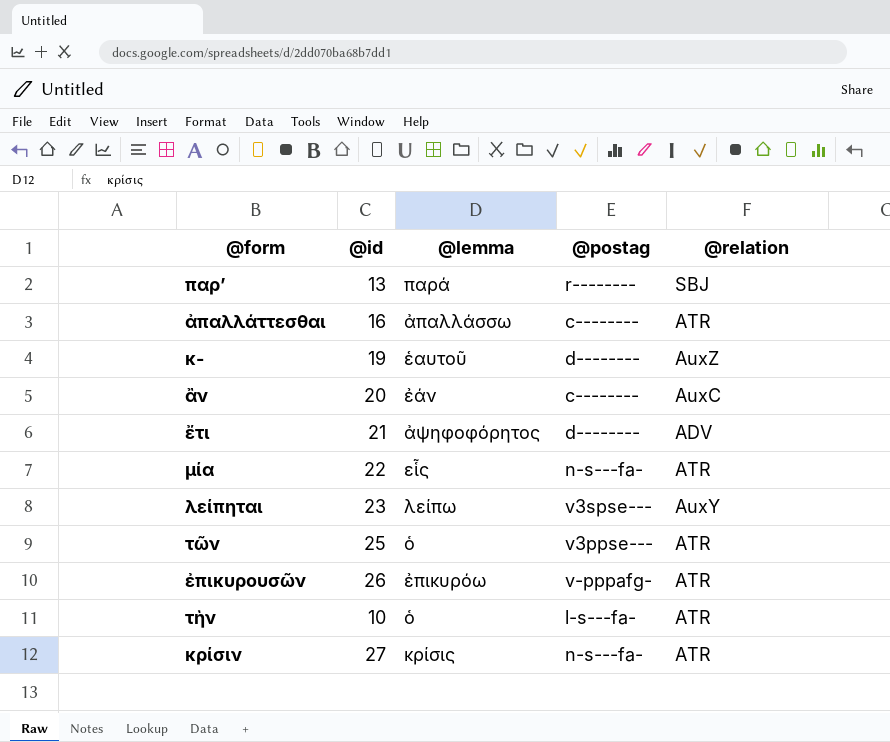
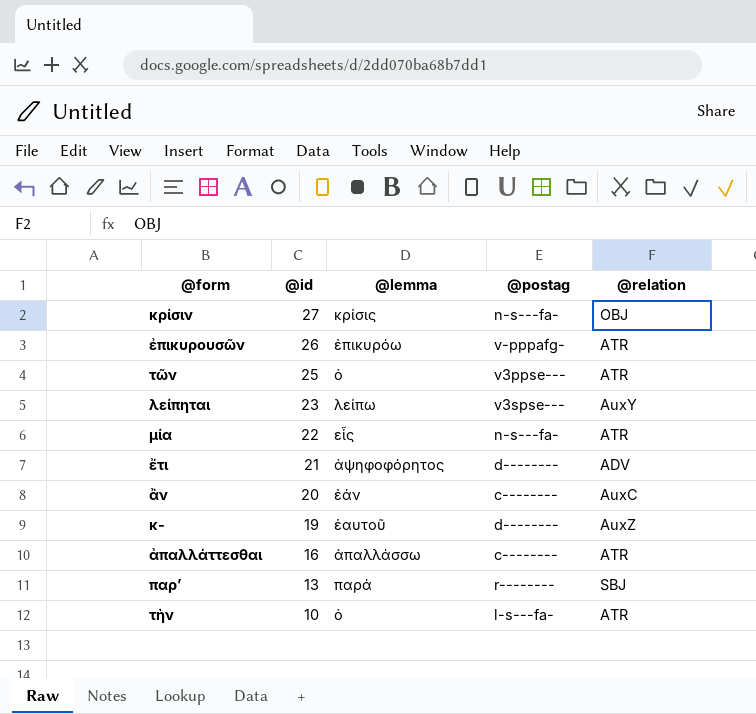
row order: none -> @id descending
κρίσιν | @relation: ATR -> OBJ

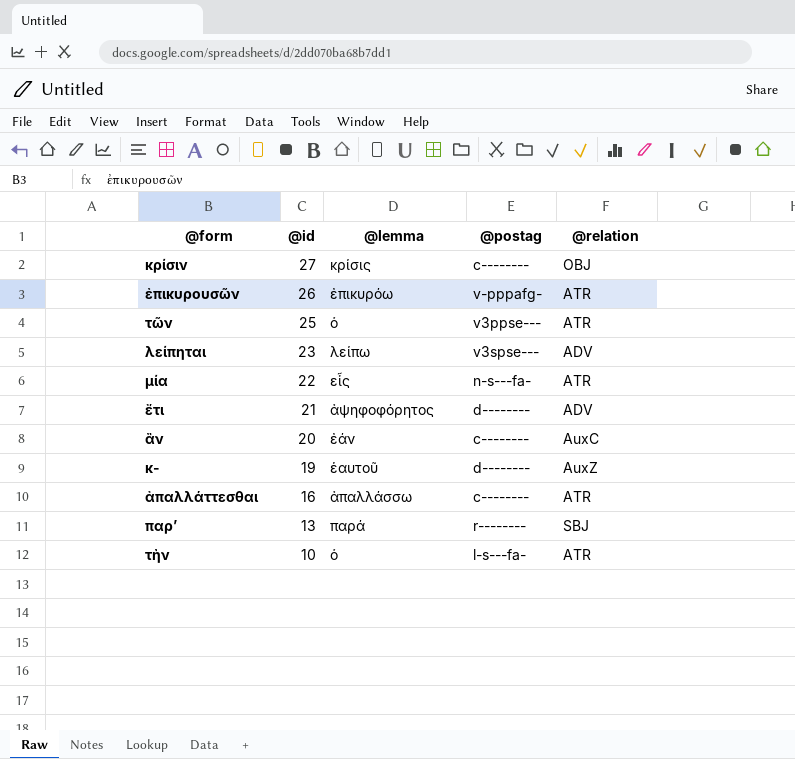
κρίσιν | @postag: n-s---fa- -> c--------
λείπηται | @relation: AuxY -> ADV

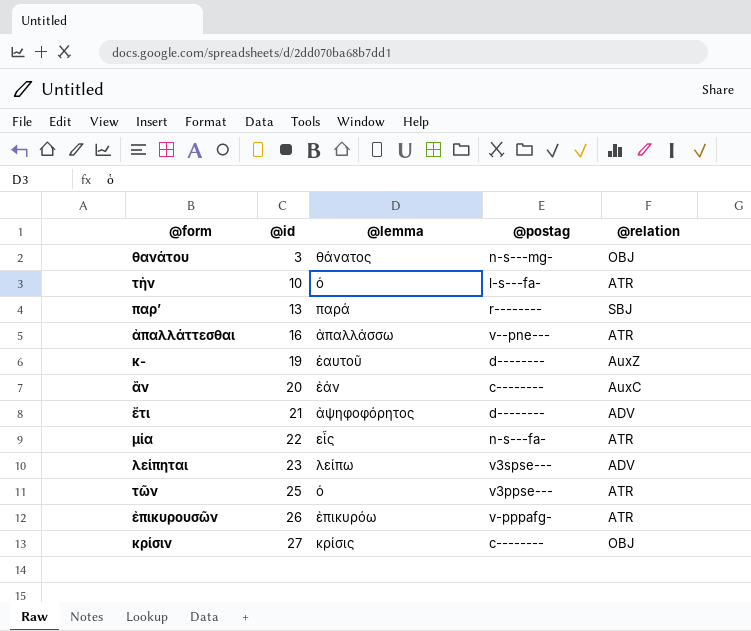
row order: @id descending -> @id ascending
row θανάτου: none -> 3 | θάνατος | n-s---mg- | OBJ
ἀπαλλάττεσθαι | @postag: c-------- -> v--pne---

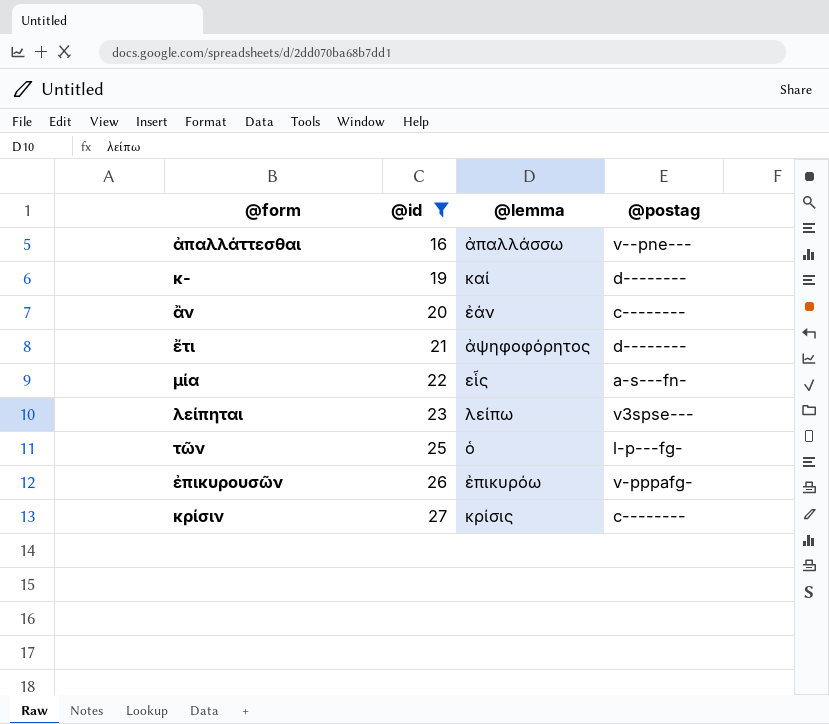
filter: none -> @id >= 16
column @relation | position: 5 -> none
κ- | @lemma: ἑαυτοῦ -> καί
μία | @postag: n-s---fa- -> a-s---fn-
τῶν | @postag: v3ppse--- -> l-p---fg-

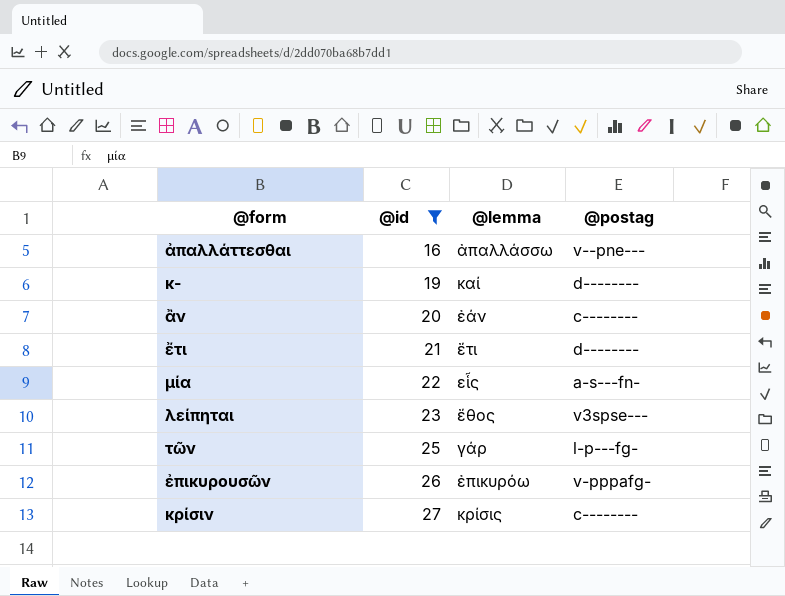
ἔτι | @lemma: ἀψηφοφόρητος -> ἔτι
λείπηται | @lemma: λείπω -> ἔθος
τῶν | @lemma: ὁ -> γάρ

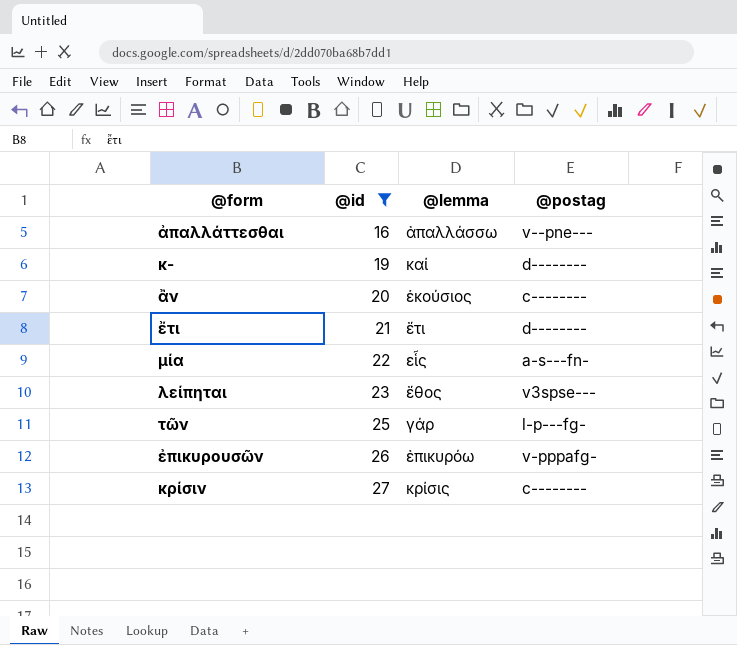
ἂν | @lemma: ἐάν -> ἑκούσιος

